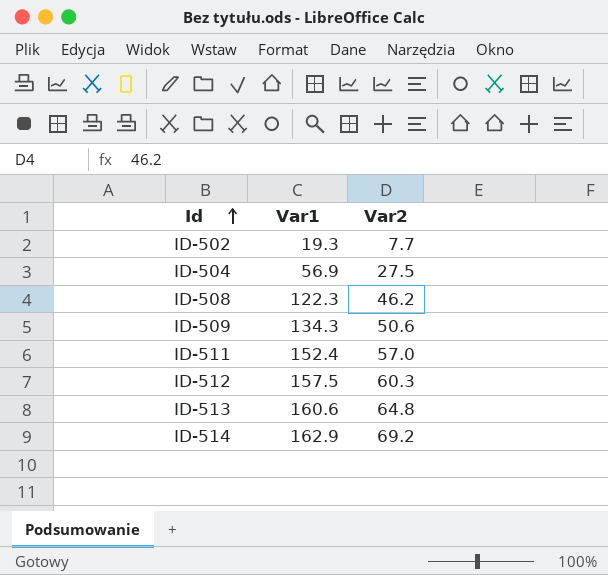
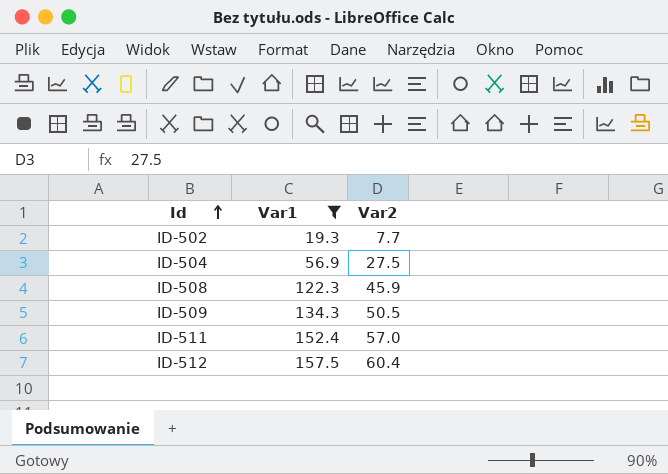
filter: none -> Var1 <= 157.5
ID-508 | Var2: 46.2 -> 45.9
ID-509 | Var2: 50.6 -> 50.5
ID-512 | Var2: 60.3 -> 60.4

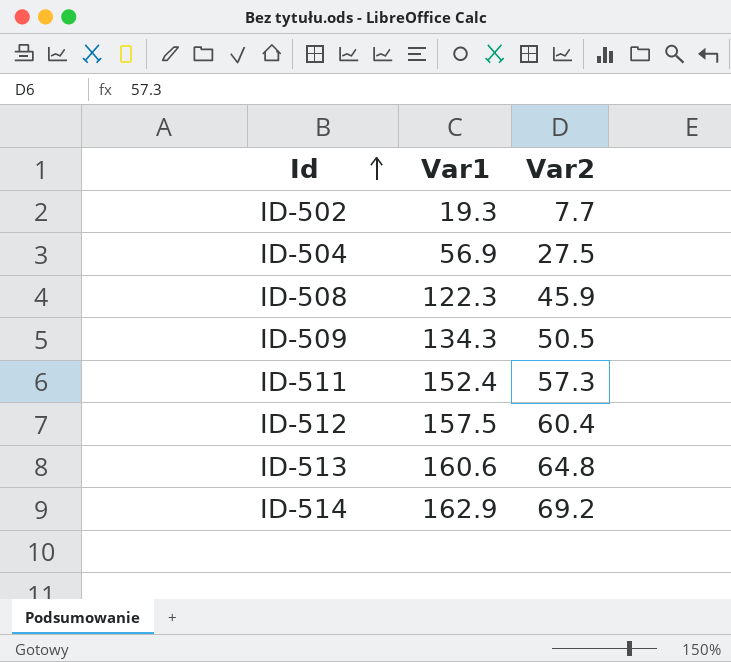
filter: Var1 <= 157.5 -> none
ID-511 | Var2: 57.0 -> 57.3

